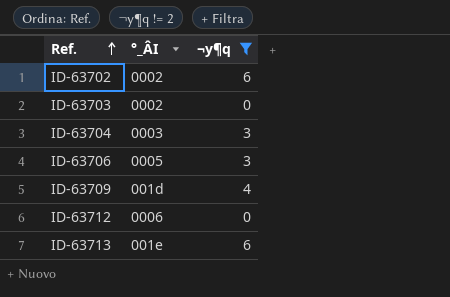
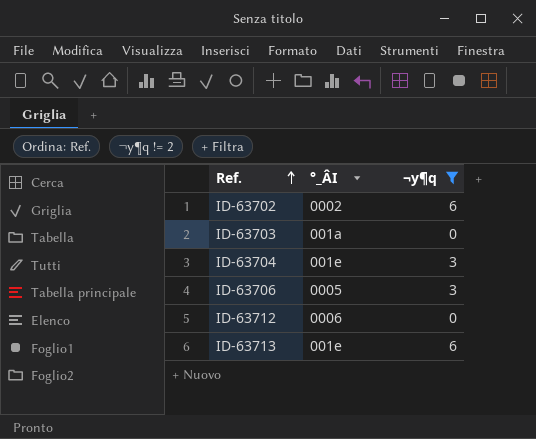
row ID-63709: 001d | 4 -> none
ID-63703 | °_ÂI: 0002 -> 001a
ID-63704 | °_ÂI: 0003 -> 001e

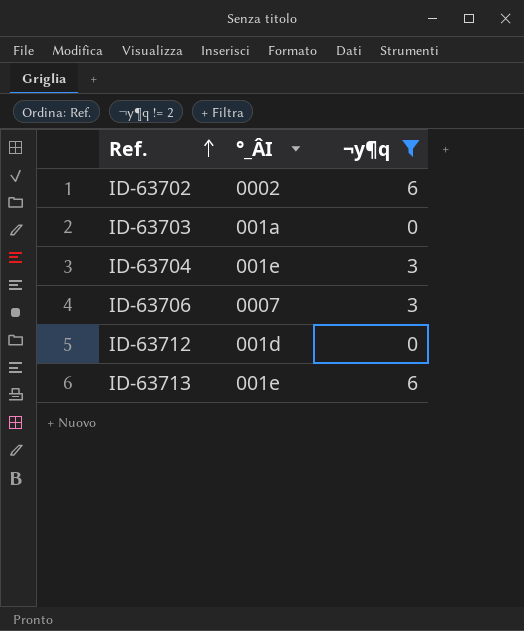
ID-63706 | °_ÂI: 0005 -> 0007
ID-63712 | °_ÂI: 0006 -> 001d

